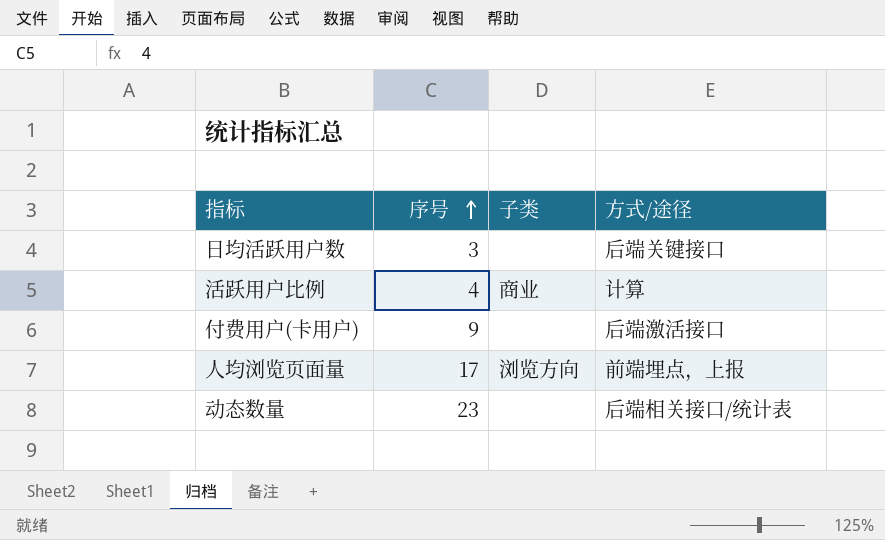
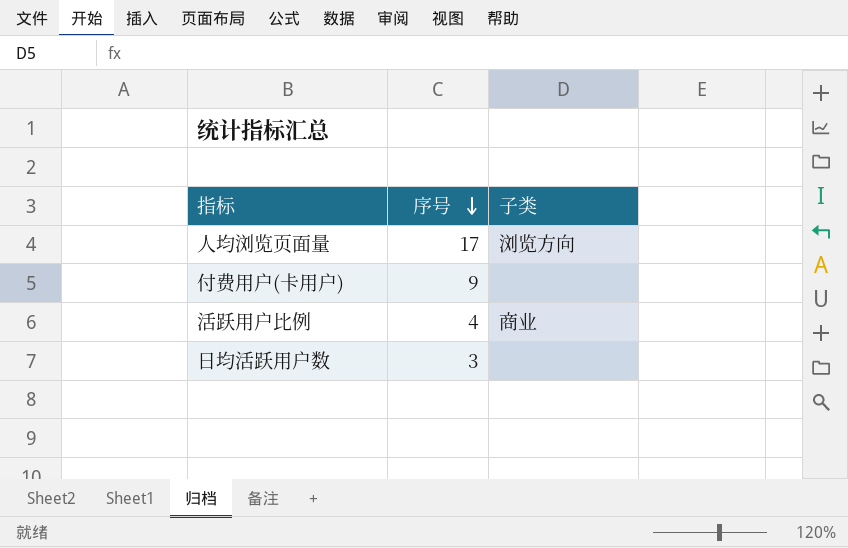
row order: 序号 ascending -> 序号 descending
column 方式/途径 | position: 4 -> none
row 动态数量: 23 | none | 后端相关接口/统计表 -> none

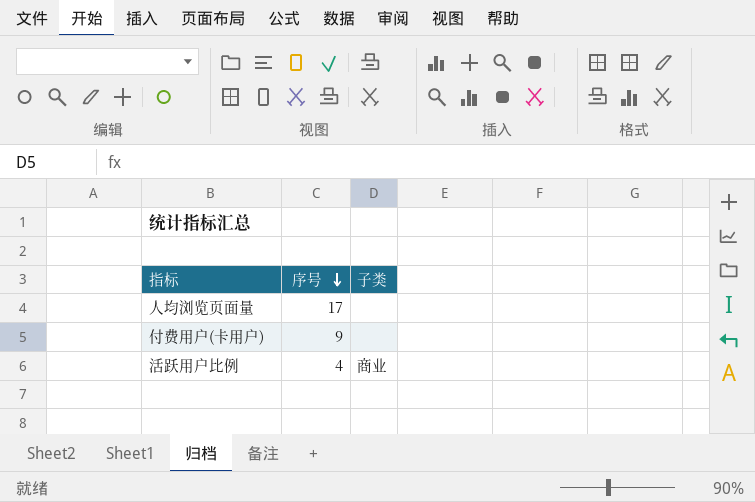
row 日均活跃用户数: 3 | none -> none
人均浏览页面量 | 子类: 浏览方向 -> none

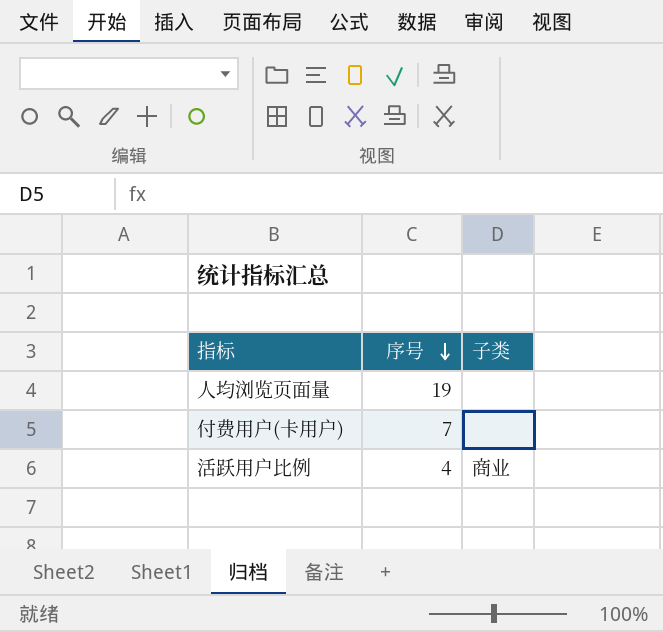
人均浏览页面量 | 序号: 17 -> 19
付费用户(卡用户) | 序号: 9 -> 7

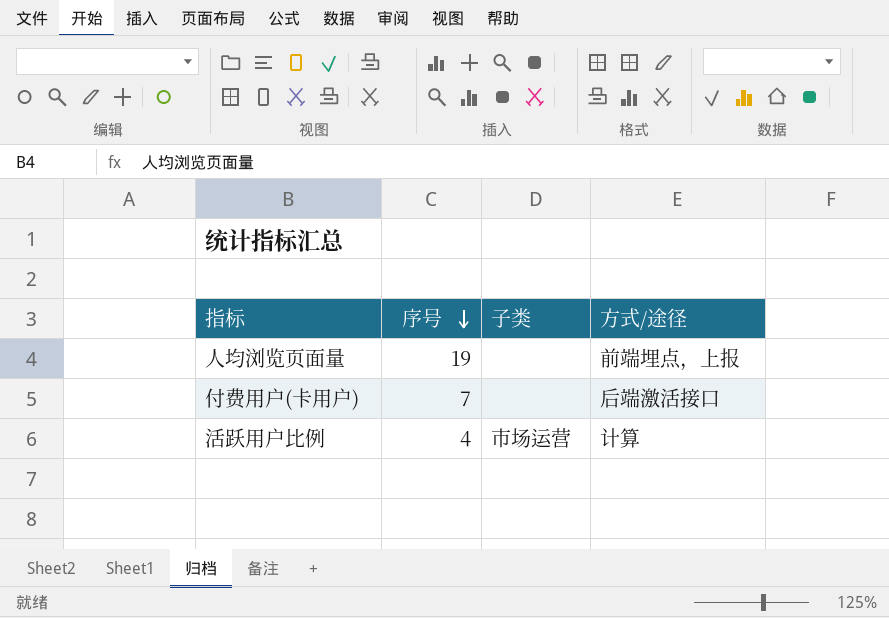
column 方式/途径 | position: none -> 4
活跃用户比例 | 子类: 商业 -> 市场运营

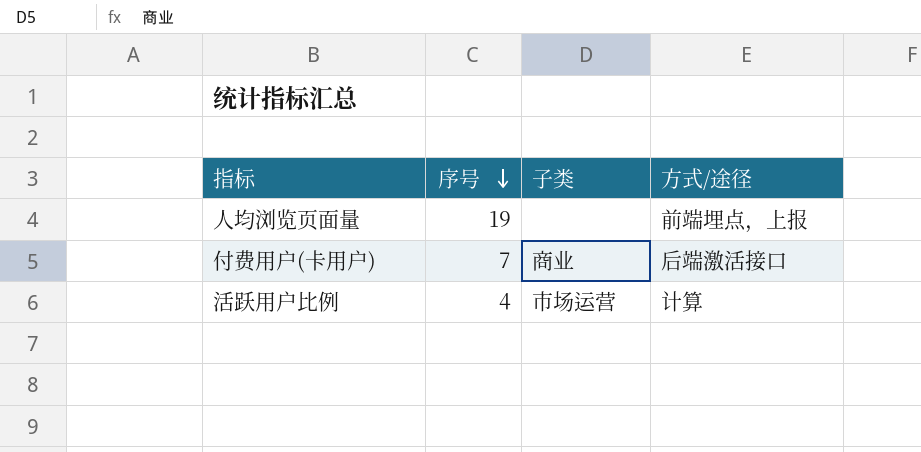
付费用户(卡用户) | 子类: none -> 商业

